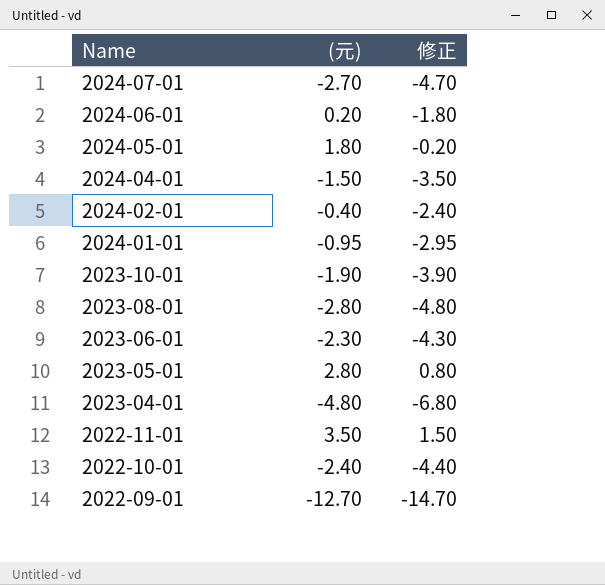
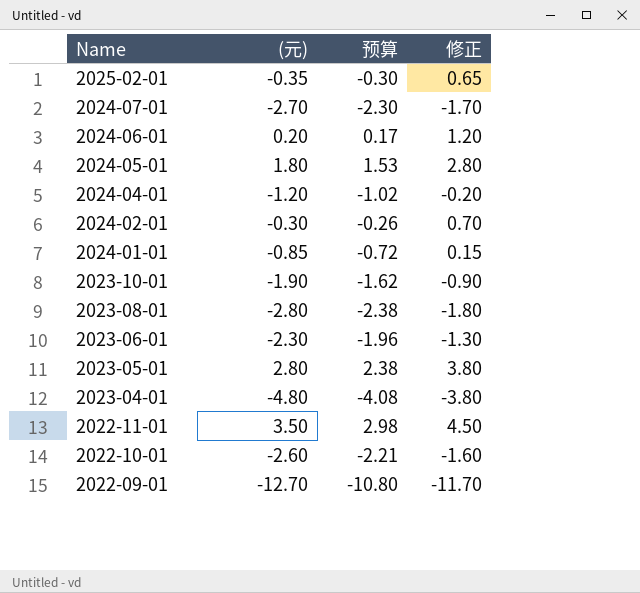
column 预算 | formula: none -> [(元)] * 0.85
column 修正 | formula: [(元)] - 2 -> [(元)] + 1
row 2025-02-01: none -> -0.35 | -0.30 | 0.65
2024-04-01 | (元): -1.50 -> -1.20
2024-02-01 | (元): -0.40 -> -0.30
2024-01-01 | (元): -0.95 -> -0.85
2022-10-01 | (元): -2.40 -> -2.60

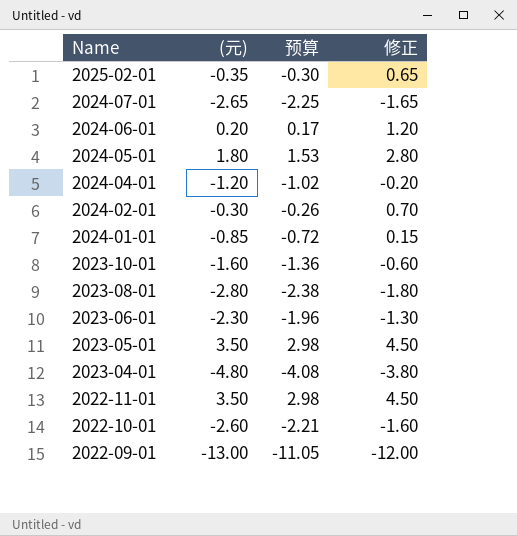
2024-07-01 | (元): -2.70 -> -2.65
2024-07-01 | 预算: -2.30 -> -2.25
2024-07-01 | 修正: -1.70 -> -1.65
2023-10-01 | (元): -1.90 -> -1.60
2023-10-01 | 预算: -1.62 -> -1.36
2023-10-01 | 修正: -0.90 -> -0.60
2023-05-01 | (元): 2.80 -> 3.50
2023-05-01 | 预算: 2.38 -> 2.98
2023-05-01 | 修正: 3.80 -> 4.50
2022-09-01 | (元): -12.70 -> -13.00
2022-09-01 | 预算: -10.80 -> -11.05
2022-09-01 | 修正: -11.70 -> -12.00

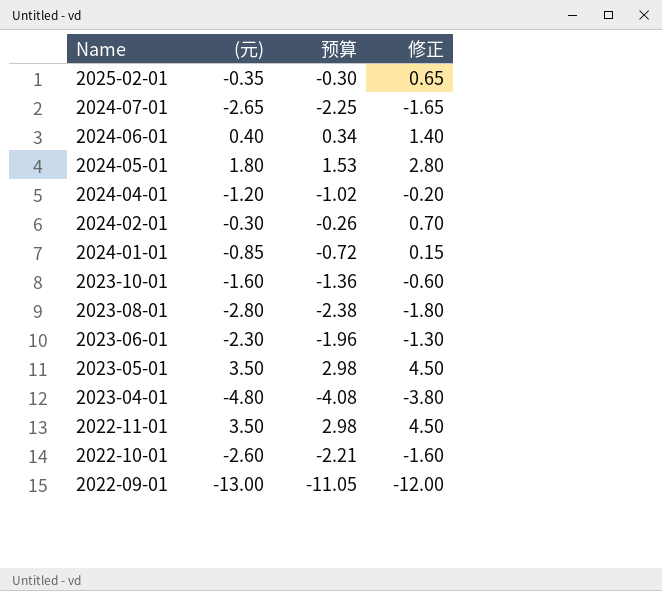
2024-06-01 | (元): 0.20 -> 0.40
2024-06-01 | 预算: 0.17 -> 0.34
2024-06-01 | 修正: 1.20 -> 1.40

